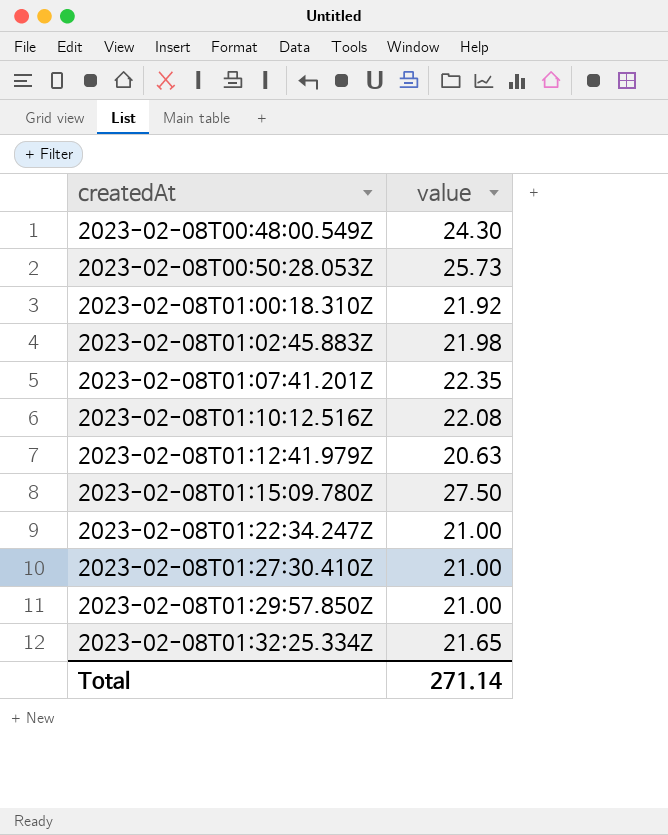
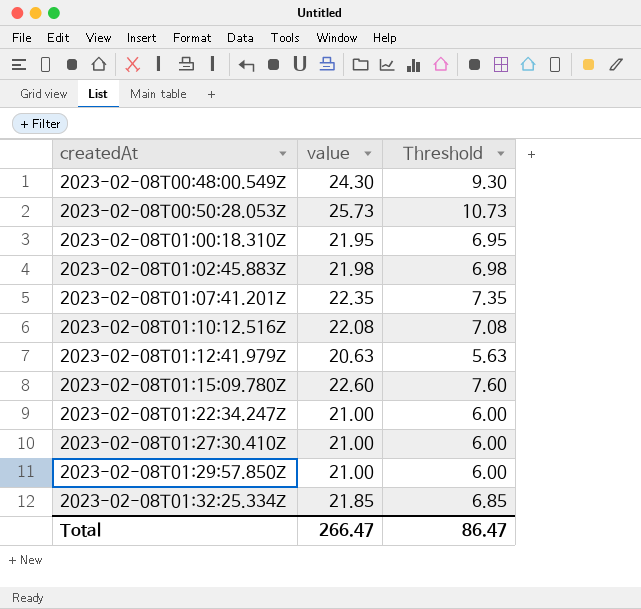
column Threshold | formula: none -> [value] - 15
2023-02-08T01:00:18.310Z | value: 21.92 -> 21.95
2023-02-08T01:15:09.780Z | value: 27.50 -> 22.60
2023-02-08T01:32:25.334Z | value: 21.65 -> 21.85
Total | value: 271.14 -> 266.47

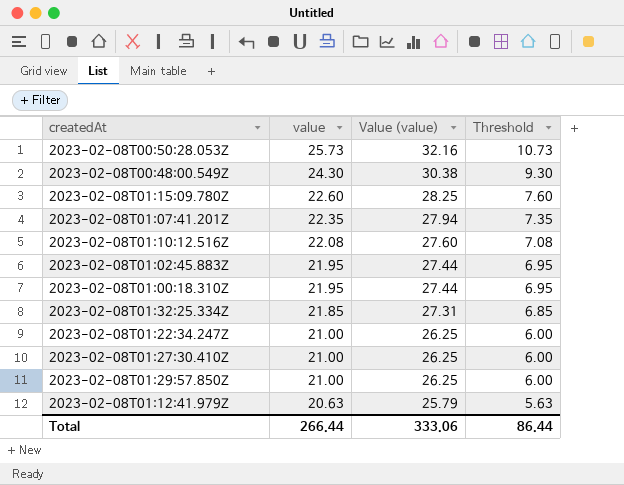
row order: createdAt ascending -> value descending
column Value (value) | formula: none -> [value] * 1.25
2023-02-08T01:02:45.883Z | value: 21.98 -> 21.95
2023-02-08T01:02:45.883Z | Threshold: 6.98 -> 6.95
Total | value: 266.47 -> 266.44
Total | Threshold: 86.47 -> 86.44

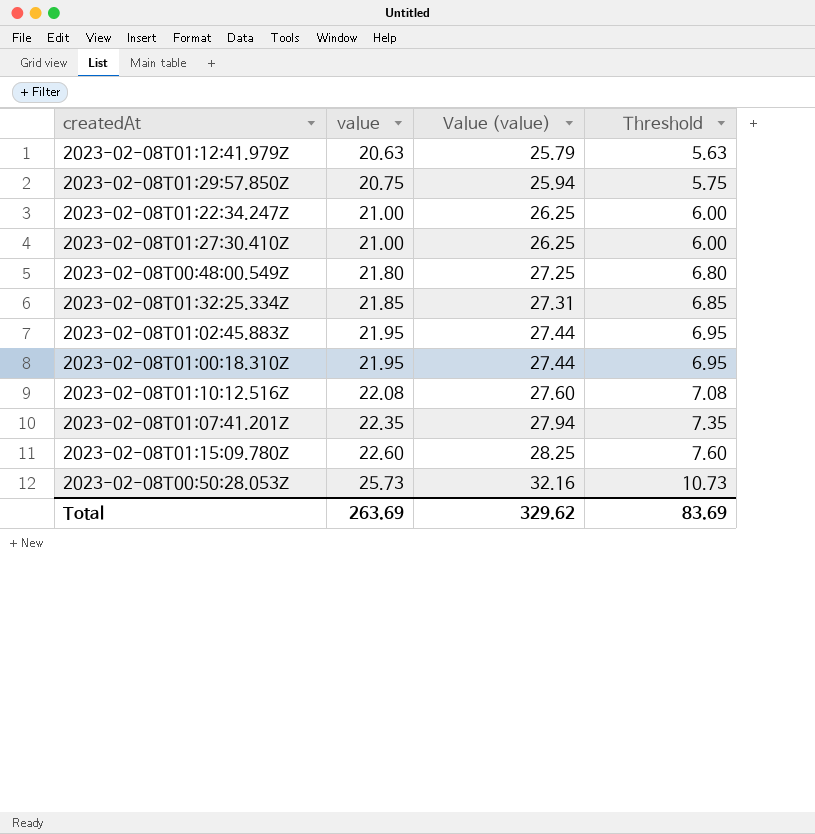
row order: value descending -> value ascending
2023-02-08T01:29:57.850Z | value: 21.00 -> 20.75
2023-02-08T01:29:57.850Z | Value (value): 26.25 -> 25.94
2023-02-08T01:29:57.850Z | Threshold: 6.00 -> 5.75
2023-02-08T00:48:00.549Z | value: 24.30 -> 21.80
2023-02-08T00:48:00.549Z | Value (value): 30.38 -> 27.25
2023-02-08T00:48:00.549Z | Threshold: 9.30 -> 6.80
Total | value: 266.44 -> 263.69
Total | Value (value): 333.06 -> 329.62
Total | Threshold: 86.44 -> 83.69

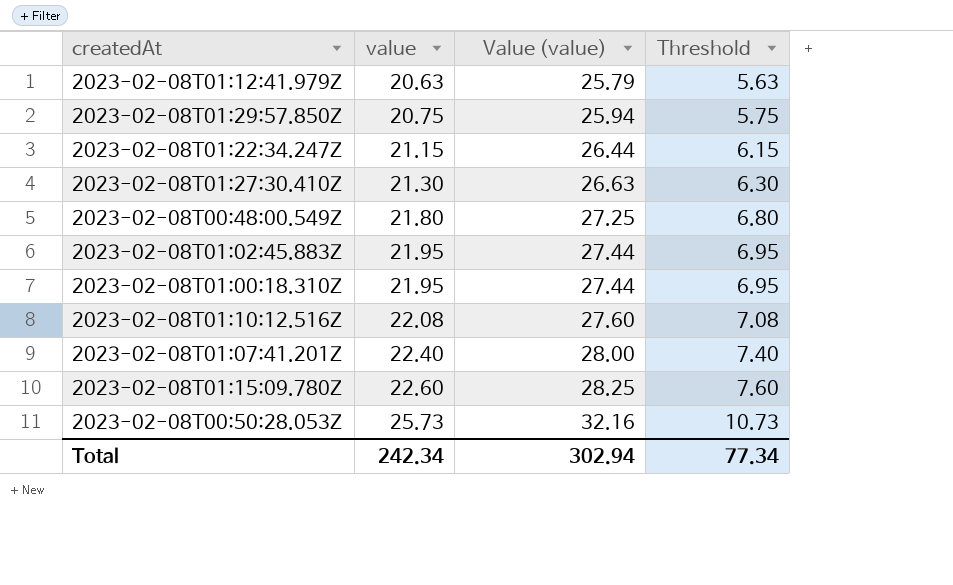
row 2023-02-08T01:32:25.334Z: 21.85 | 27.31 | 6.85 -> none
2023-02-08T01:22:34.247Z | value: 21.00 -> 21.15
2023-02-08T01:22:34.247Z | Value (value): 26.25 -> 26.44
2023-02-08T01:22:34.247Z | Threshold: 6.00 -> 6.15
2023-02-08T01:27:30.410Z | value: 21.00 -> 21.30
2023-02-08T01:27:30.410Z | Value (value): 26.25 -> 26.63
2023-02-08T01:27:30.410Z | Threshold: 6.00 -> 6.30
2023-02-08T01:07:41.201Z | value: 22.35 -> 22.40
2023-02-08T01:07:41.201Z | Value (value): 27.94 -> 28.00
2023-02-08T01:07:41.201Z | Threshold: 7.35 -> 7.40
Total | value: 263.69 -> 242.34
Total | Value (value): 329.62 -> 302.94
Total | Threshold: 83.69 -> 77.34

